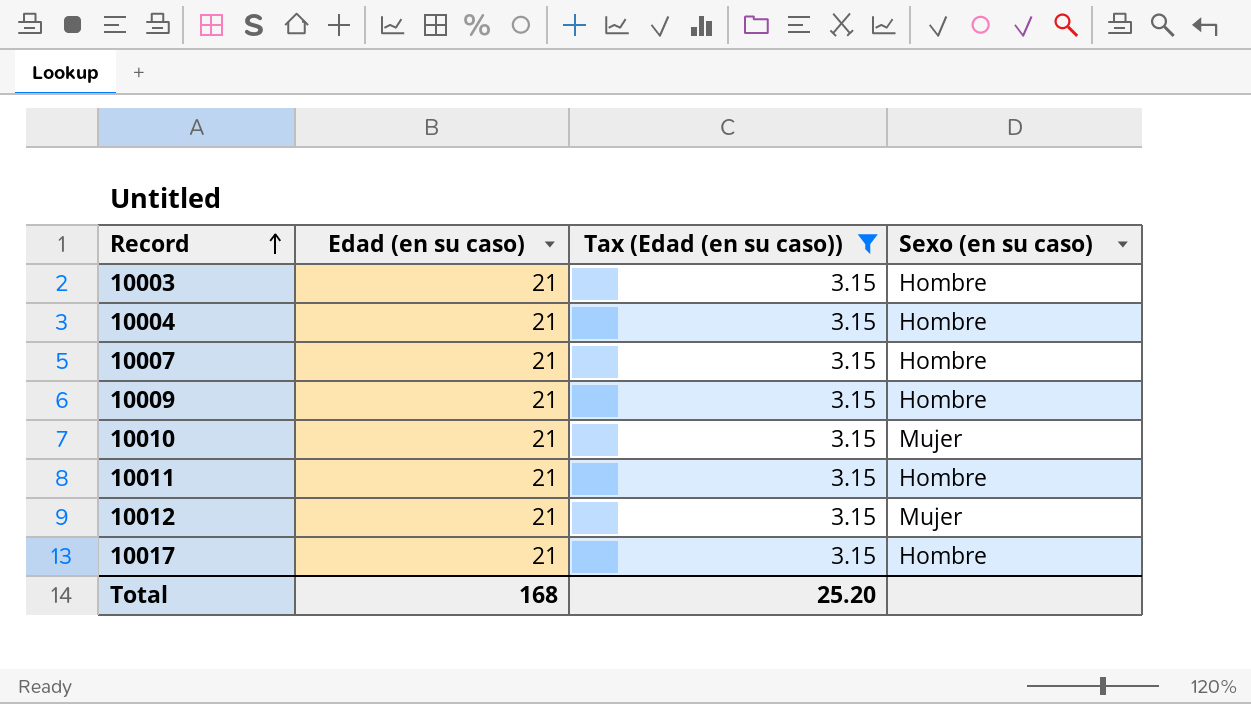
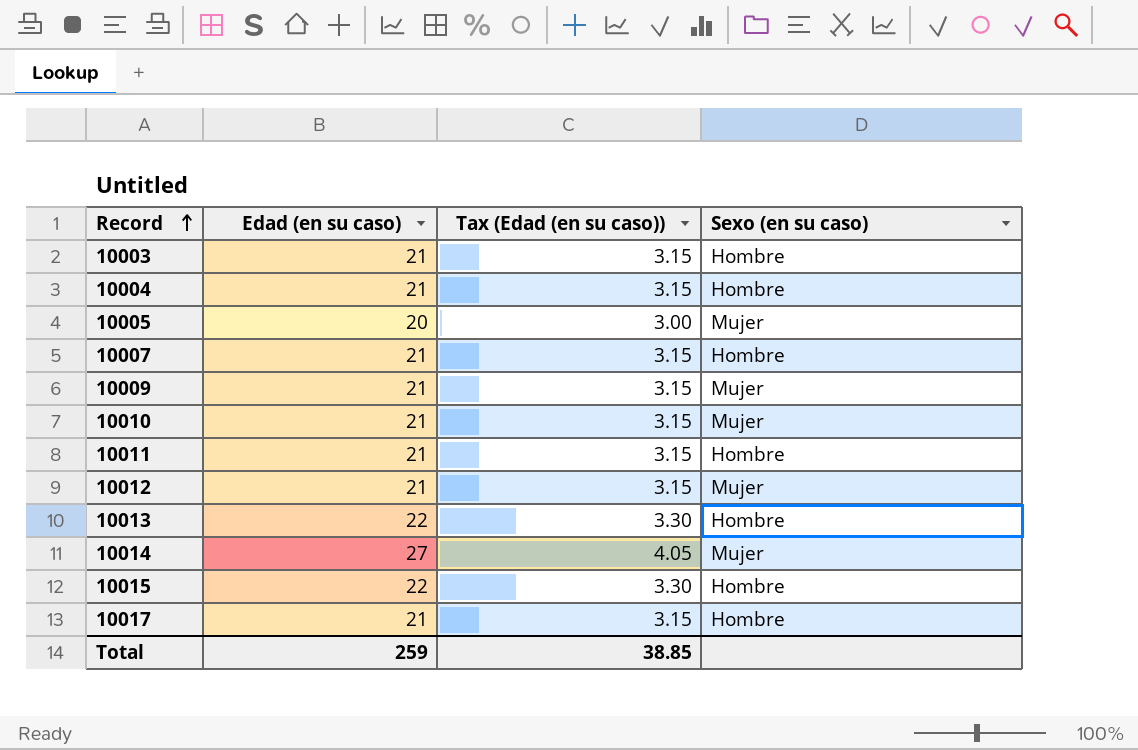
filter: Tax (Edad (en su caso)) = 3.15 -> none
10009 | Sexo (en su caso): Hombre -> Mujer
Total | Edad (en su caso): 168 -> 259
Total | Tax (Edad (en su caso)): 25.20 -> 38.85

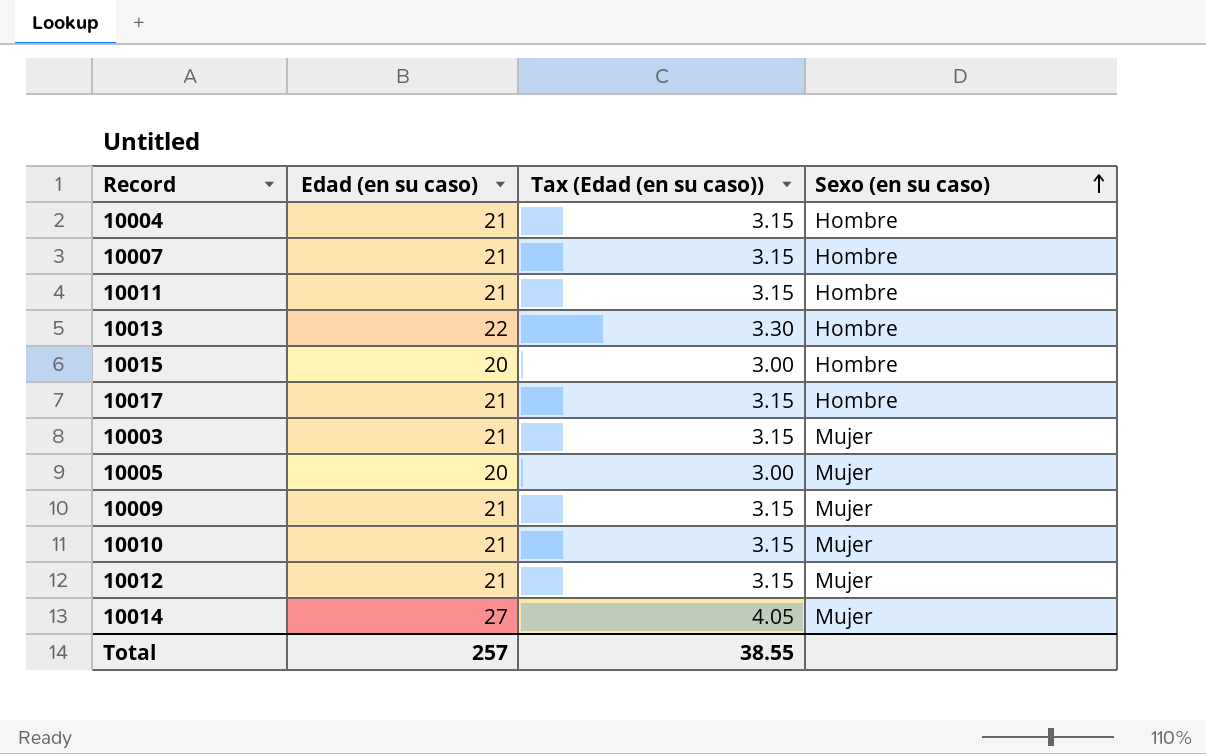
row order: Record ascending -> Sexo (en su caso) ascending
10015 | Edad (en su caso): 22 -> 20
10015 | Tax (Edad (en su caso)): 3.30 -> 3.00
10003 | Sexo (en su caso): Hombre -> Mujer
Total | Edad (en su caso): 259 -> 257
Total | Tax (Edad (en su caso)): 38.85 -> 38.55

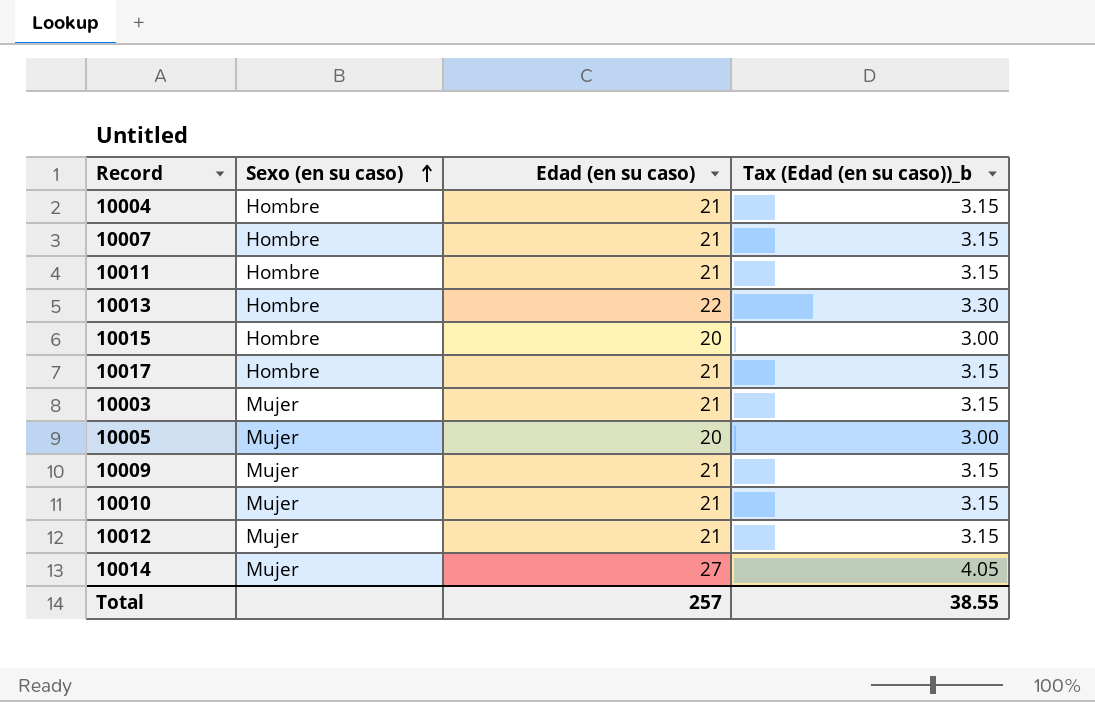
column Sexo (en su caso) | position: 4 -> 2
column name: Tax (Edad (en su caso)) -> Tax (Edad (en su caso))_b

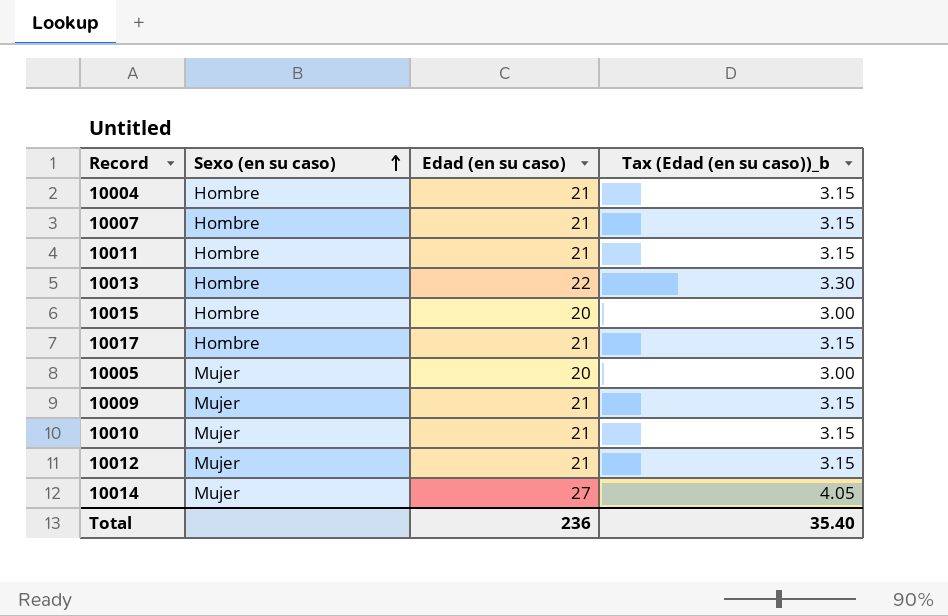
row 10003: Mujer | 21 | 3.15 -> none
Total | Edad (en su caso): 257 -> 236
Total | Tax (Edad (en su caso))_b: 38.55 -> 35.40

